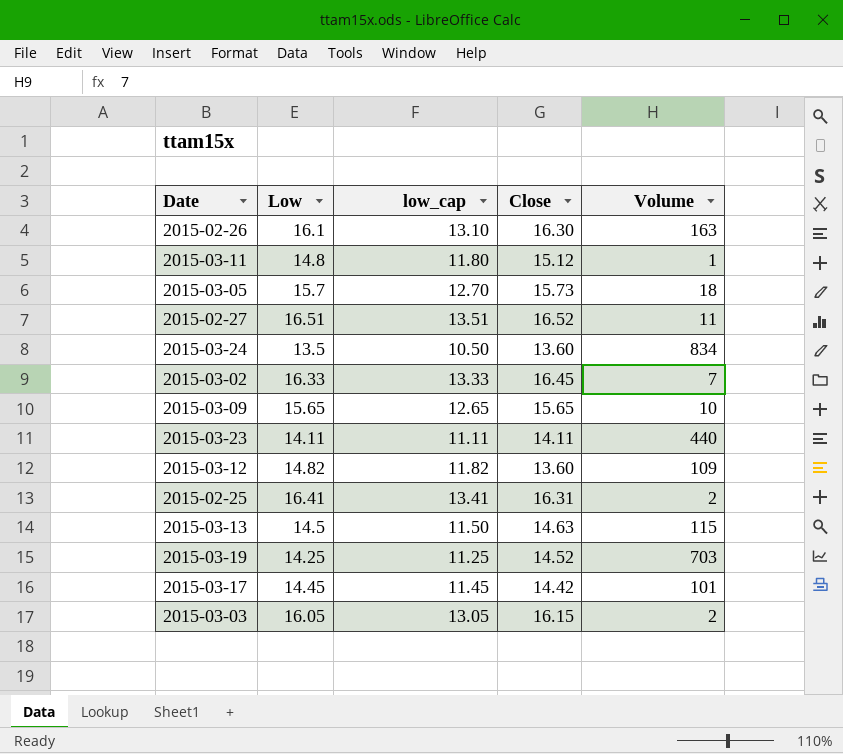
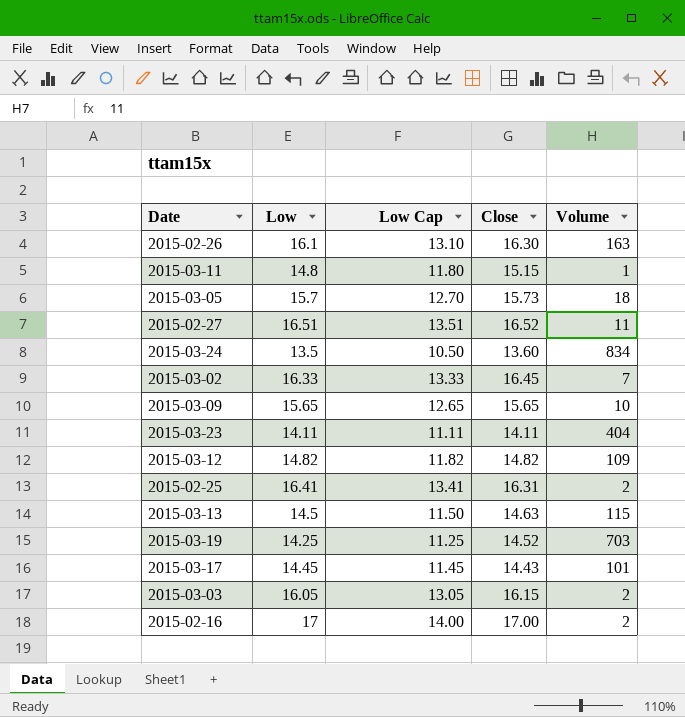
column name: low_cap -> Low Cap
2015-03-11 | Close: 15.12 -> 15.15
2015-03-23 | Volume: 440 -> 404
2015-03-12 | Close: 13.60 -> 14.82
2015-03-17 | Close: 14.42 -> 14.43
row 2015-02-16: none -> 17 | 14.00 | 17.00 | 2

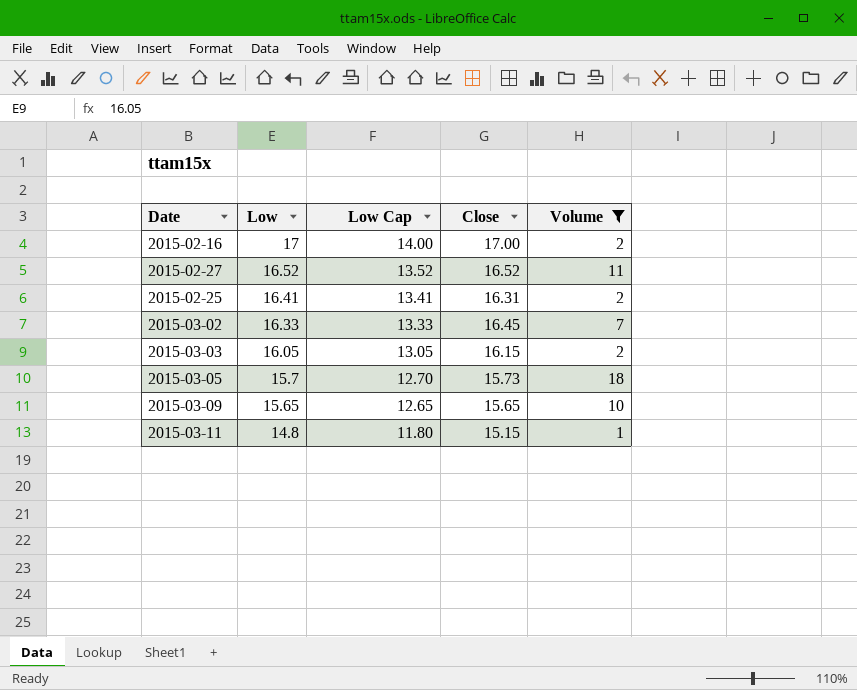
filter: none -> Volume <= 18
row order: none -> Low descending
2015-02-27 | Low: 16.51 -> 16.52
2015-02-27 | Low Cap: 13.51 -> 13.52

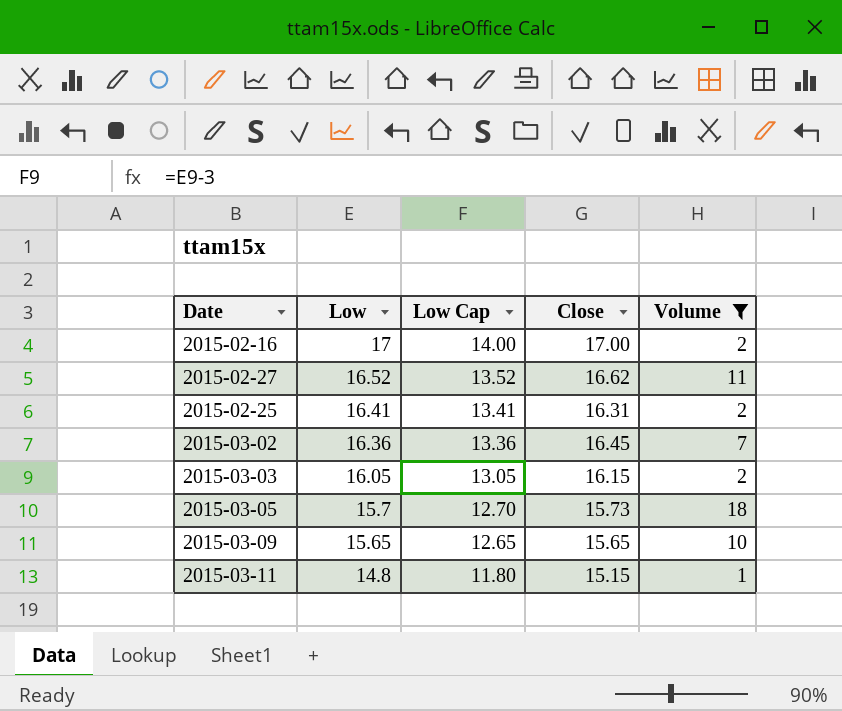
2015-02-27 | Close: 16.52 -> 16.62
2015-03-02 | Low: 16.33 -> 16.36
2015-03-02 | Low Cap: 13.33 -> 13.36

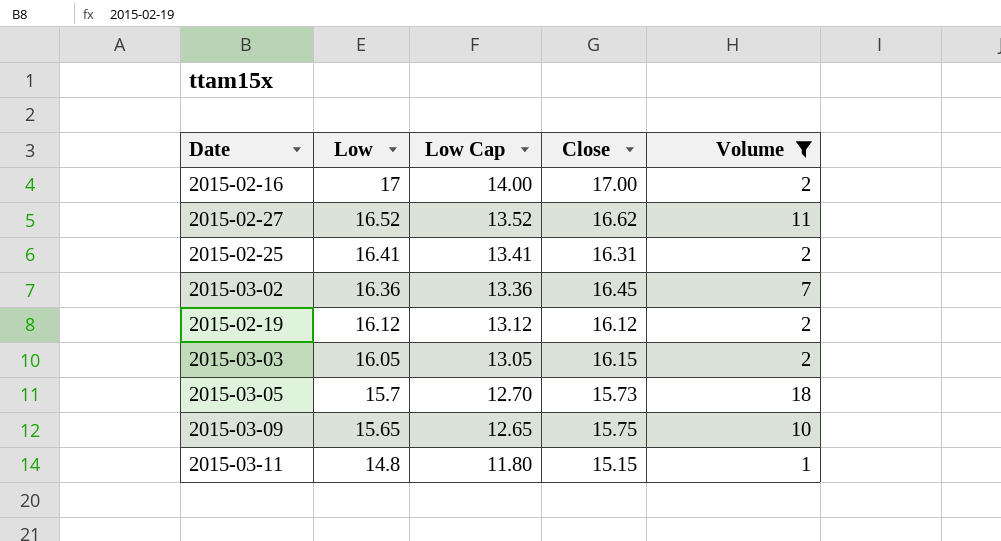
row 2015-02-19: none -> 16.12 | 13.12 | 16.12 | 2
2015-03-09 | Close: 15.65 -> 15.75

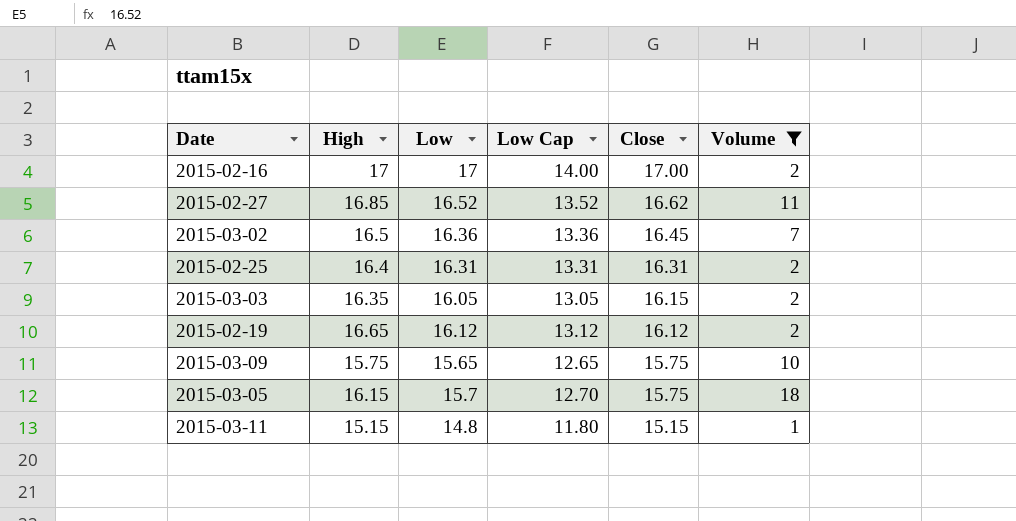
row order: Low descending -> Close descending
column High | position: none -> 2
2015-02-25 | Low: 16.41 -> 16.31
2015-02-25 | Low Cap: 13.41 -> 13.31
2015-03-05 | Close: 15.73 -> 15.75

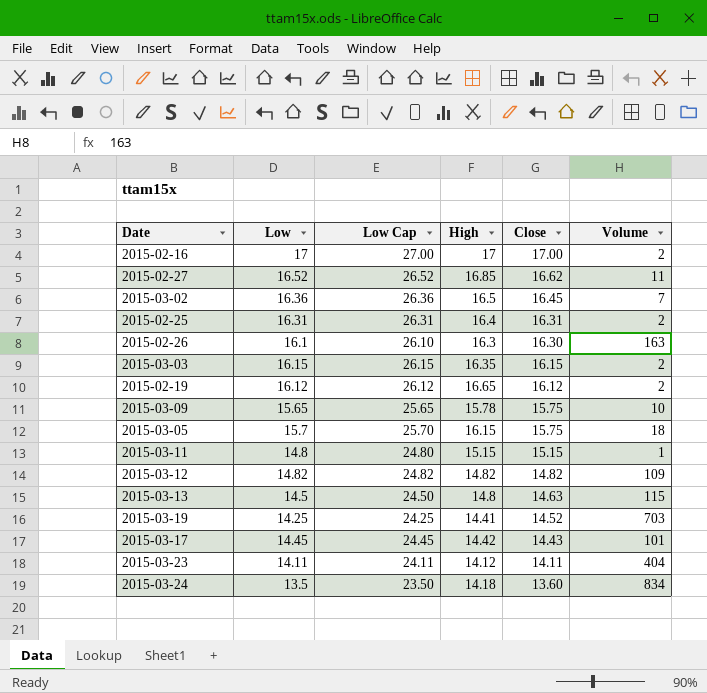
filter: Volume <= 18 -> none
column Low Cap | formula: [Low] - 3 -> [Low] + 10
column High | position: 2 -> 4
2015-03-03 | Low: 16.05 -> 16.15
2015-03-09 | High: 15.75 -> 15.78

